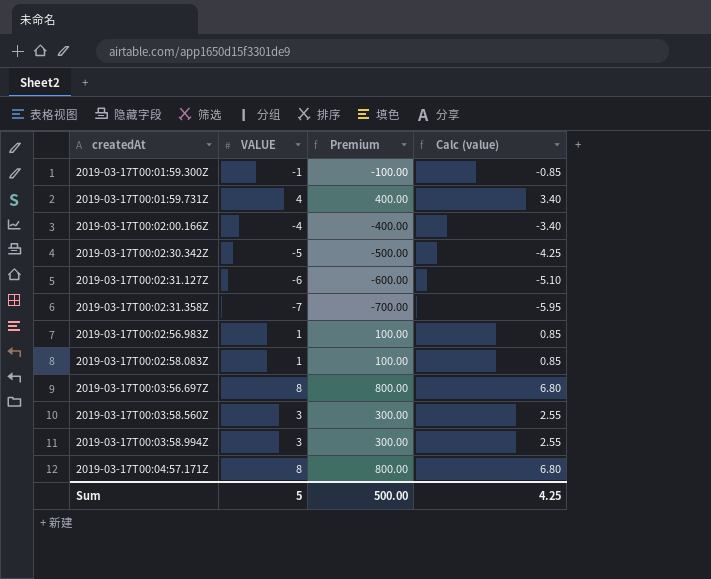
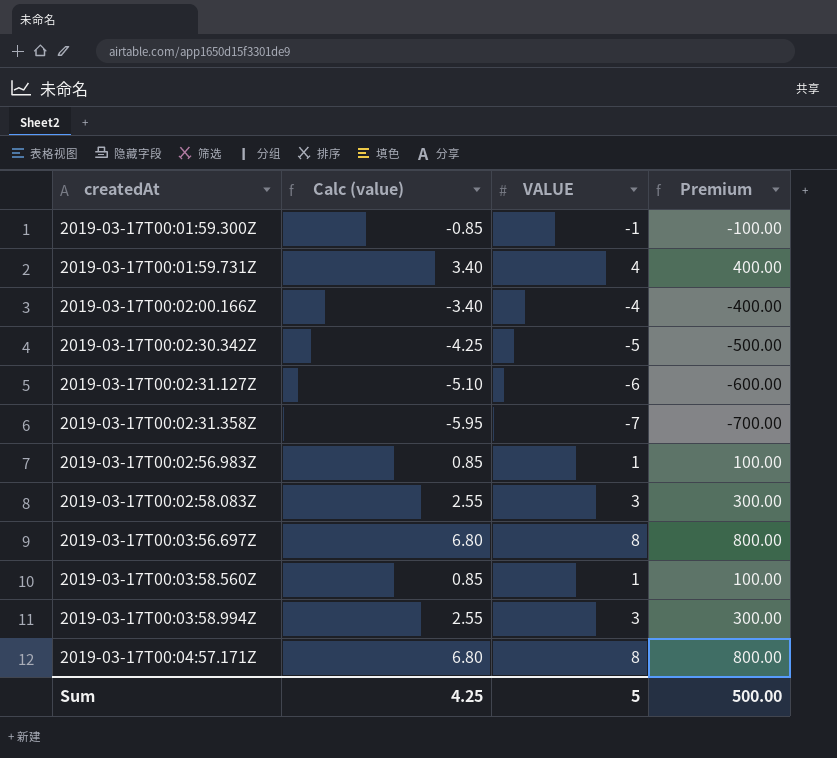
column Calc (value) | position: 4 -> 2
2019-03-17T00:02:58.083Z | Calc (value): 0.85 -> 2.55
2019-03-17T00:02:58.083Z | VALUE: 1 -> 3
2019-03-17T00:02:58.083Z | Premium: 100.00 -> 300.00
2019-03-17T00:03:58.560Z | Calc (value): 2.55 -> 0.85
2019-03-17T00:03:58.560Z | VALUE: 3 -> 1
2019-03-17T00:03:58.560Z | Premium: 300.00 -> 100.00

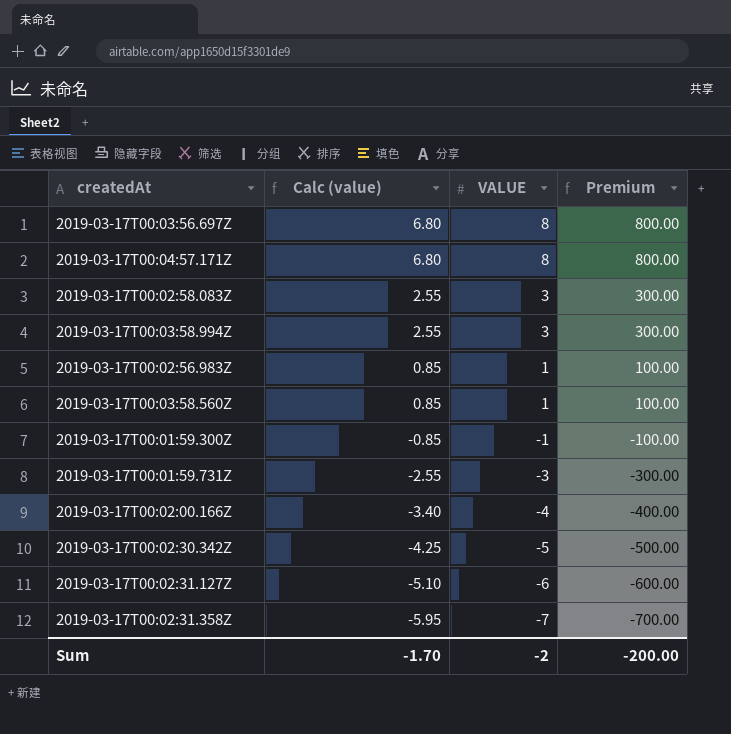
row order: createdAt ascending -> Calc (value) descending
2019-03-17T00:01:59.731Z | Calc (value): 3.40 -> -2.55
2019-03-17T00:01:59.731Z | VALUE: 4 -> -3
2019-03-17T00:01:59.731Z | Premium: 400.00 -> -300.00
Sum | Calc (value): 4.25 -> -1.70
Sum | VALUE: 5 -> -2
Sum | Premium: 500.00 -> -200.00

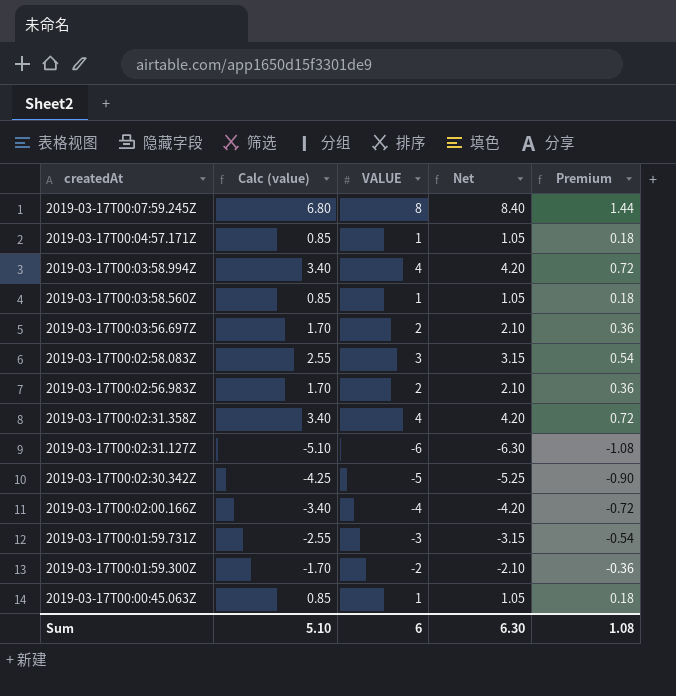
row order: Calc (value) descending -> createdAt descending
column Net | formula: none -> [VALUE] * 1.05
column Premium | formula: [VALUE] * 100 -> [VALUE] * 0.18
row 2019-03-17T00:07:59.245Z: none -> 6.80 | 8 | 8.40 | 1.44
2019-03-17T00:04:57.171Z | Calc (value): 6.80 -> 0.85
2019-03-17T00:04:57.171Z | VALUE: 8 -> 1
2019-03-17T00:03:58.994Z | Calc (value): 2.55 -> 3.40
2019-03-17T00:03:58.994Z | VALUE: 3 -> 4
2019-03-17T00:03:56.697Z | Calc (value): 6.80 -> 1.70
2019-03-17T00:03:56.697Z | VALUE: 8 -> 2
2019-03-17T00:02:56.983Z | Calc (value): 0.85 -> 1.70
2019-03-17T00:02:56.983Z | VALUE: 1 -> 2
2019-03-17T00:02:31.358Z | Calc (value): -5.95 -> 3.40
2019-03-17T00:02:31.358Z | VALUE: -7 -> 4
2019-03-17T00:01:59.300Z | Calc (value): -0.85 -> -1.70
2019-03-17T00:01:59.300Z | VALUE: -1 -> -2
row 2019-03-17T00:00:45.063Z: none -> 0.85 | 1 | 1.05 | 0.18
Sum | Calc (value): -1.70 -> 5.10
Sum | VALUE: -2 -> 6
Sum | Premium: -200.00 -> 1.08

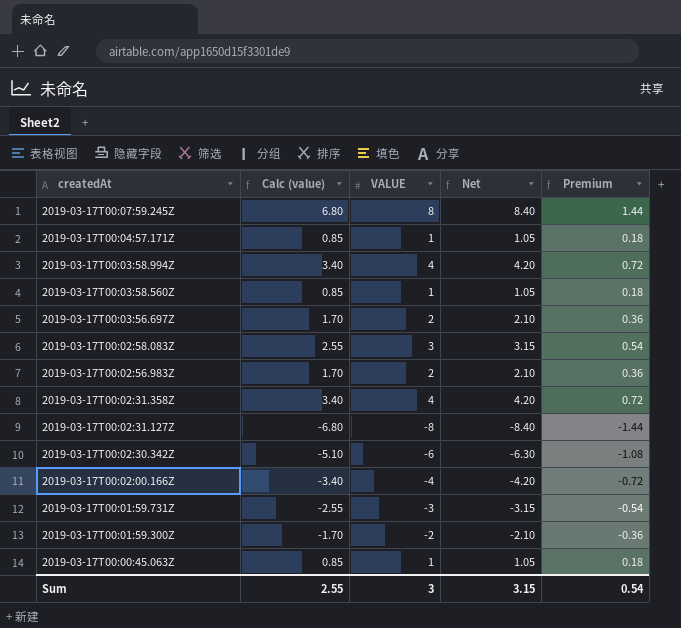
2019-03-17T00:02:31.127Z | Calc (value): -5.10 -> -6.80
2019-03-17T00:02:31.127Z | VALUE: -6 -> -8
2019-03-17T00:02:31.127Z | Net: -6.30 -> -8.40
2019-03-17T00:02:31.127Z | Premium: -1.08 -> -1.44
2019-03-17T00:02:30.342Z | Calc (value): -4.25 -> -5.10
2019-03-17T00:02:30.342Z | VALUE: -5 -> -6
2019-03-17T00:02:30.342Z | Net: -5.25 -> -6.30
2019-03-17T00:02:30.342Z | Premium: -0.90 -> -1.08
Sum | Calc (value): 5.10 -> 2.55
Sum | VALUE: 6 -> 3
Sum | Net: 6.30 -> 3.15
Sum | Premium: 1.08 -> 0.54

